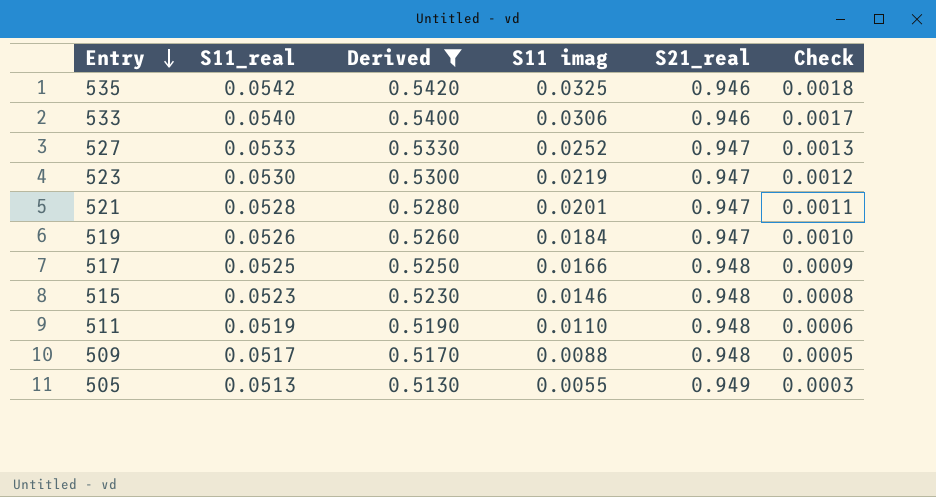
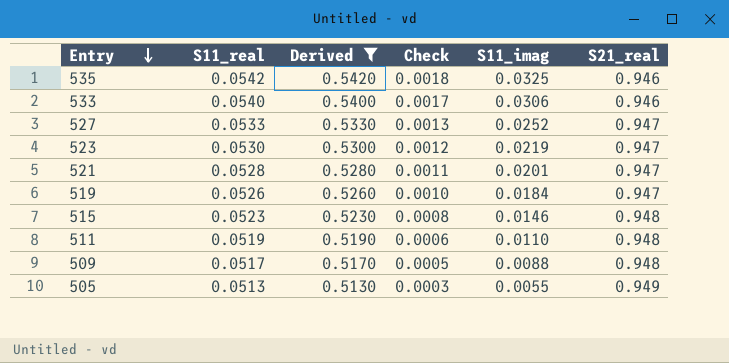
column Check | position: 6 -> 4
column name: S11 imag -> S11_imag
row 517: 0.0525 | 0.5250 | 0.0166 | 0.948 | 0.0009 -> none

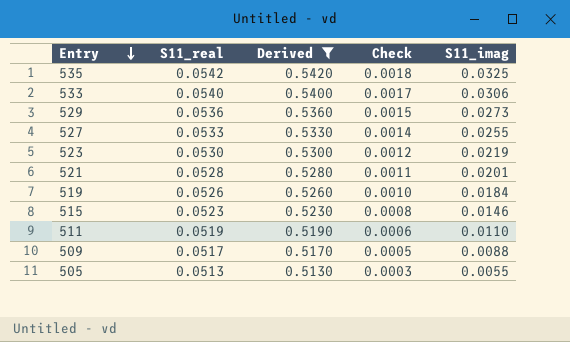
column S21_real | position: 6 -> none
row 529: none -> 0.0536 | 0.5360 | 0.0015 | 0.0273
527 | Check: 0.0013 -> 0.0014
527 | S11_imag: 0.0252 -> 0.0255

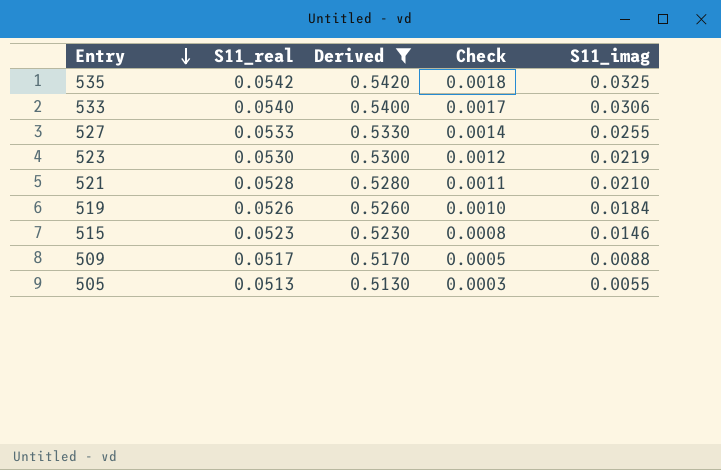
row 529: 0.0536 | 0.5360 | 0.0015 | 0.0273 -> none
row 511: 0.0519 | 0.5190 | 0.0006 | 0.0110 -> none
521 | S11_imag: 0.0201 -> 0.0210

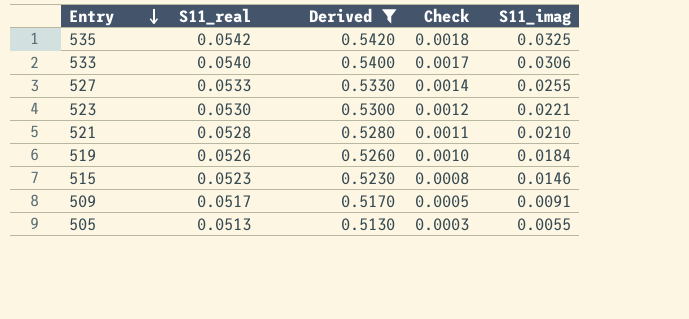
523 | S11_imag: 0.0219 -> 0.0221
509 | S11_imag: 0.0088 -> 0.0091

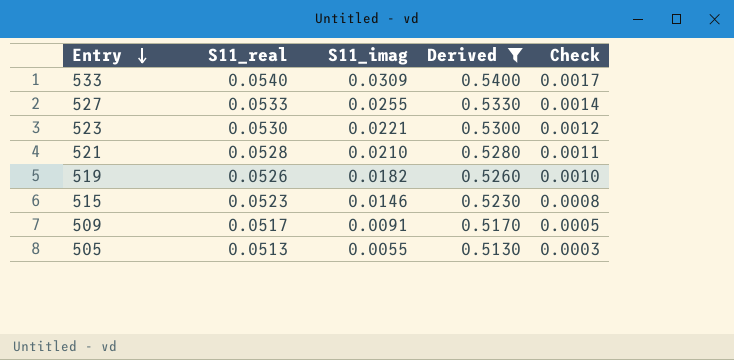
column S11_imag | position: 5 -> 3
row 535: 0.0542 | 0.5420 | 0.0018 | 0.0325 -> none
533 | S11_imag: 0.0306 -> 0.0309
519 | S11_imag: 0.0184 -> 0.0182

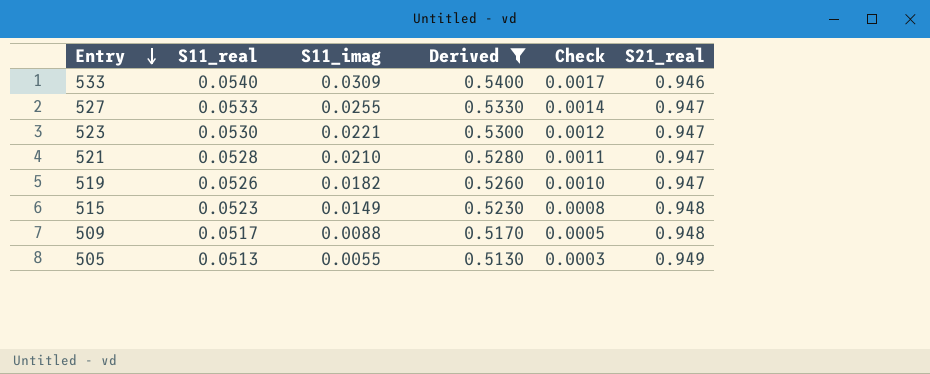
column S21_real | position: none -> 6
515 | S11_imag: 0.0146 -> 0.0149
509 | S11_imag: 0.0091 -> 0.0088

